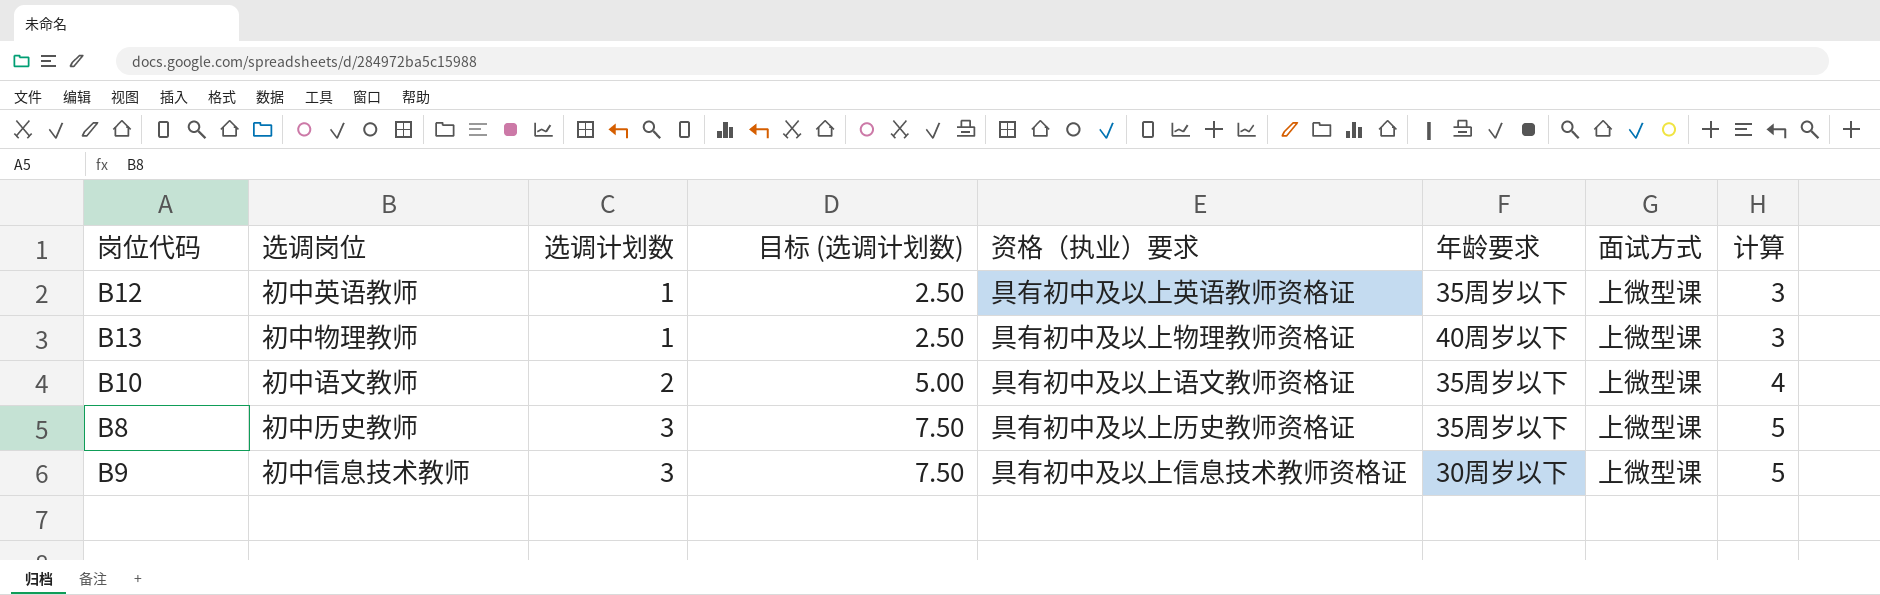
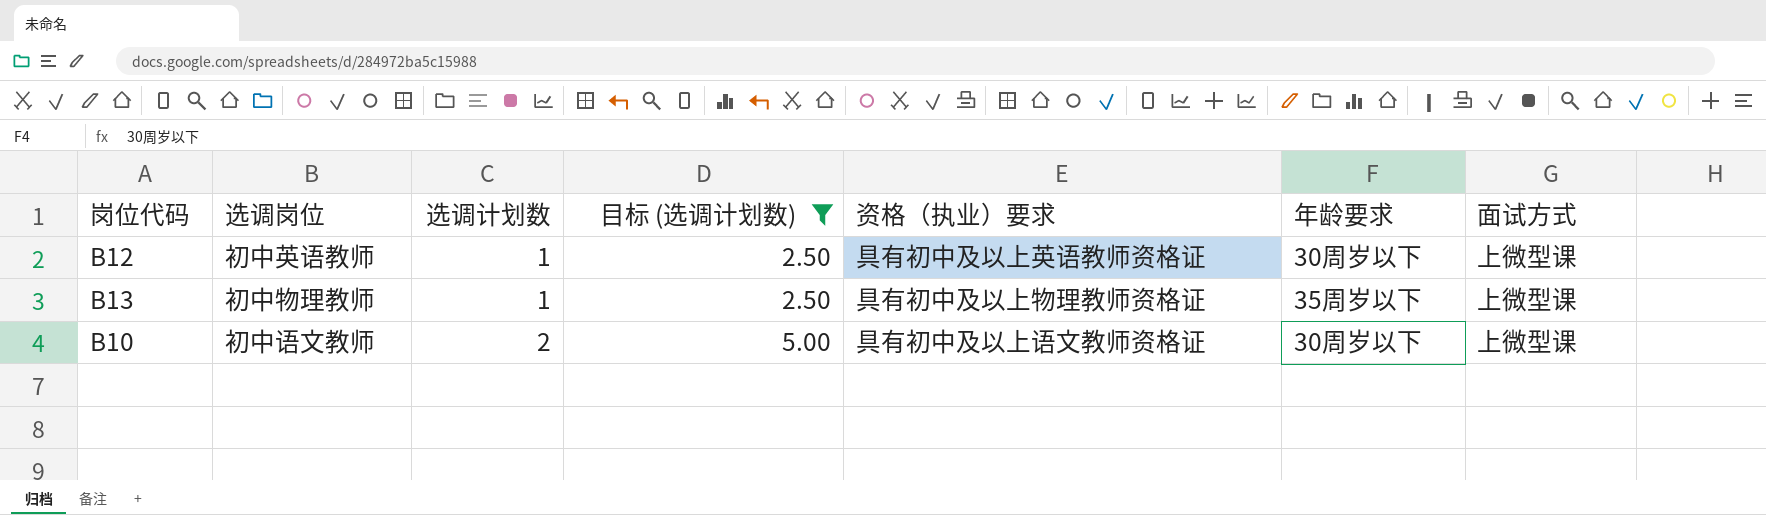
filter: none -> 目标 (选调计划数) != 7.50
column 计算 | formula: [选调计划数] + 2 -> none
B12 | 年龄要求: 35周岁以下 -> 30周岁以下
B13 | 年龄要求: 40周岁以下 -> 35周岁以下
B10 | 年龄要求: 35周岁以下 -> 30周岁以下

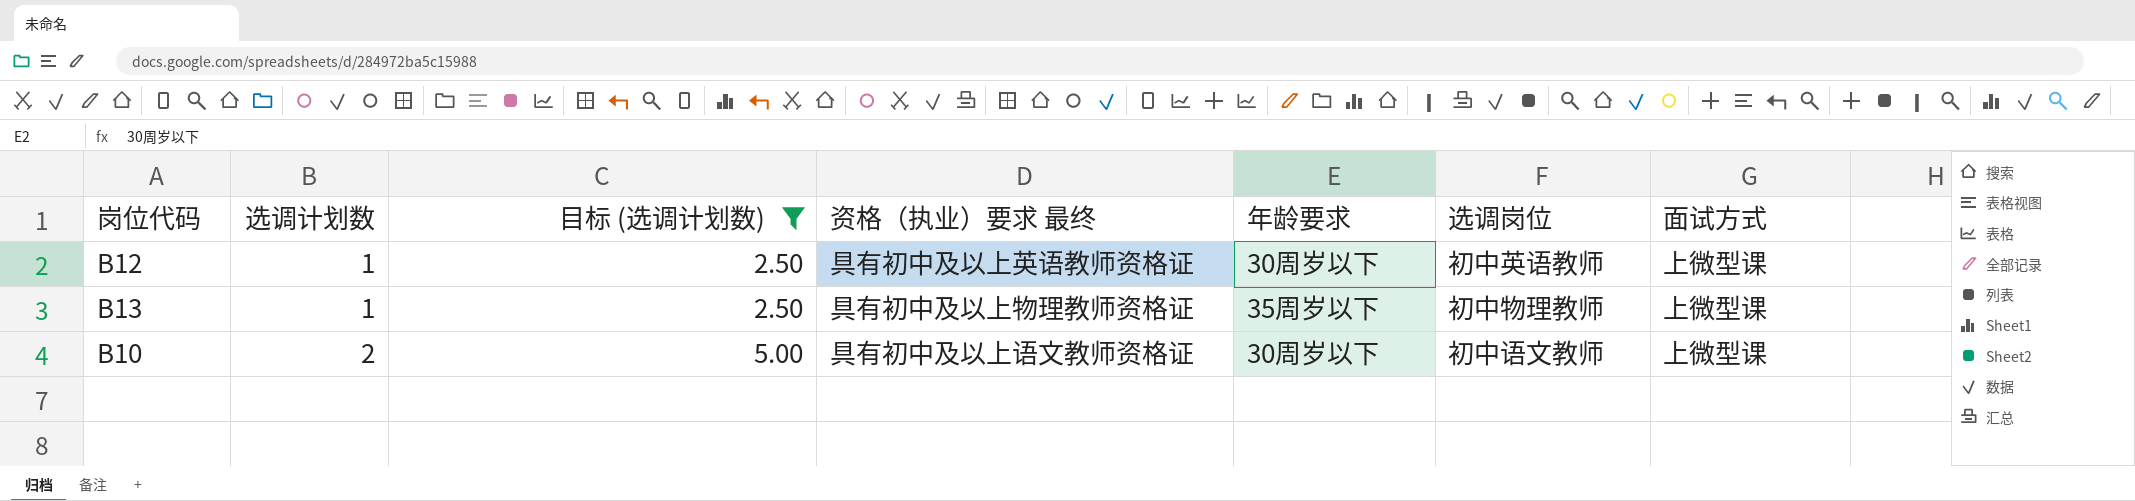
column name: 资格（执业）要求 -> 资格（执业）要求 最终
column 选调岗位 | position: 2 -> 6

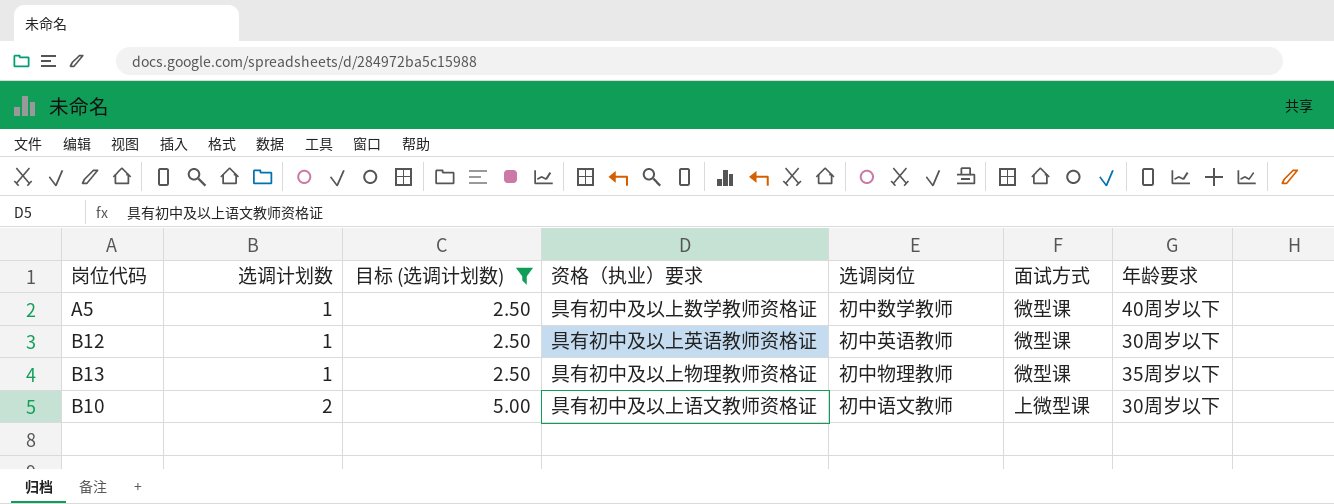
column name: 资格（执业）要求 最终 -> 资格（执业）要求
column 年龄要求 | position: 5 -> 7
row A5: none -> 1 | 2.50 | 具有初中及以上数学教师资格证 | 初中数学教师 | 微型课 | 40周岁以下
B12 | 面试方式: 上微型课 -> 微型课
B13 | 面试方式: 上微型课 -> 微型课

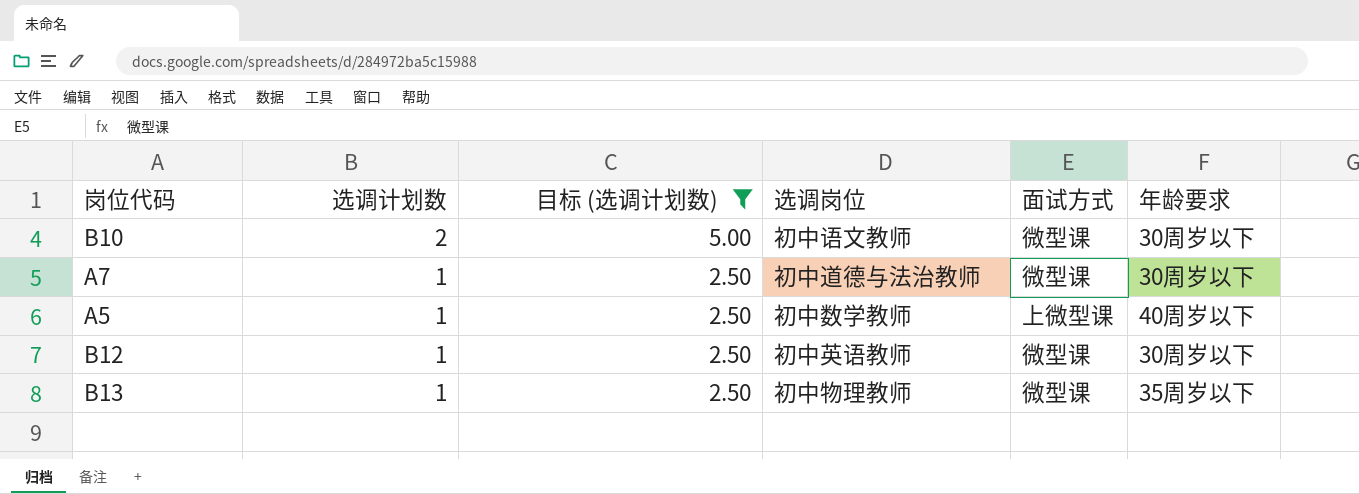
row order: 选调计划数 ascending -> 选调计划数 descending
column 资格（执业）要求 | position: 4 -> none
B10 | 面试方式: 上微型课 -> 微型课
row A7: none -> 1 | 2.50 | 初中道德与法治教师 | 微型课 | 30周岁以下
A5 | 面试方式: 微型课 -> 上微型课

